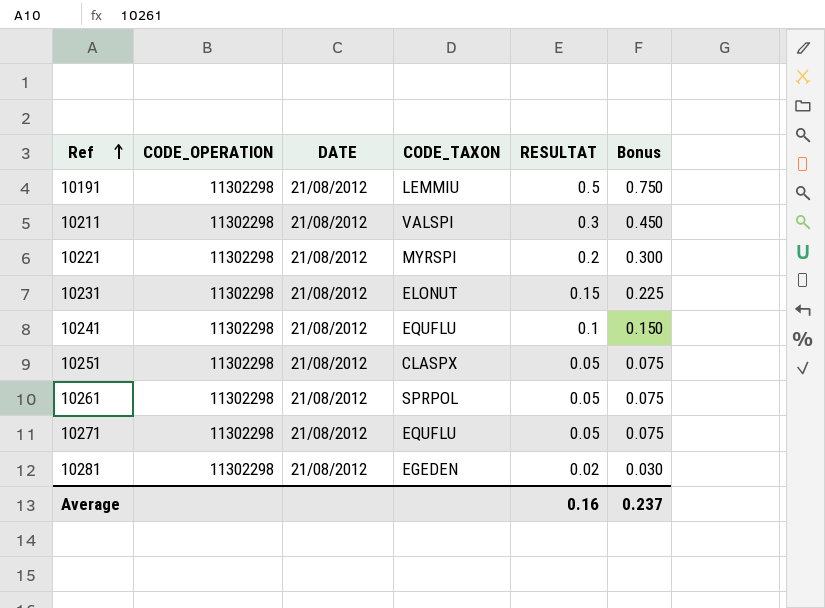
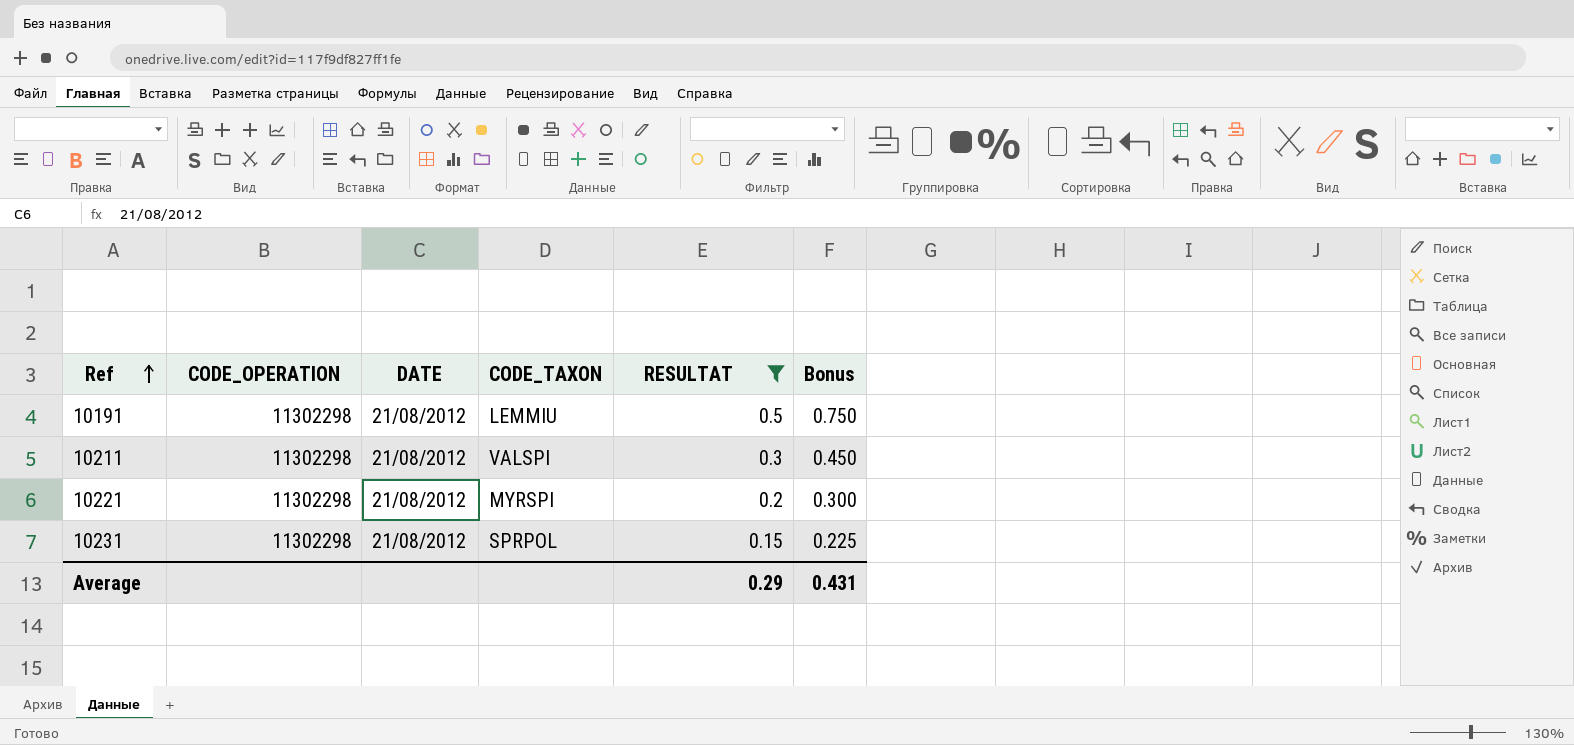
filter: none -> RESULTAT >= 0.15
10231 | CODE_TAXON: ELONUT -> SPRPOL
Average | RESULTAT: 0.16 -> 0.29
Average | Bonus: 0.237 -> 0.431

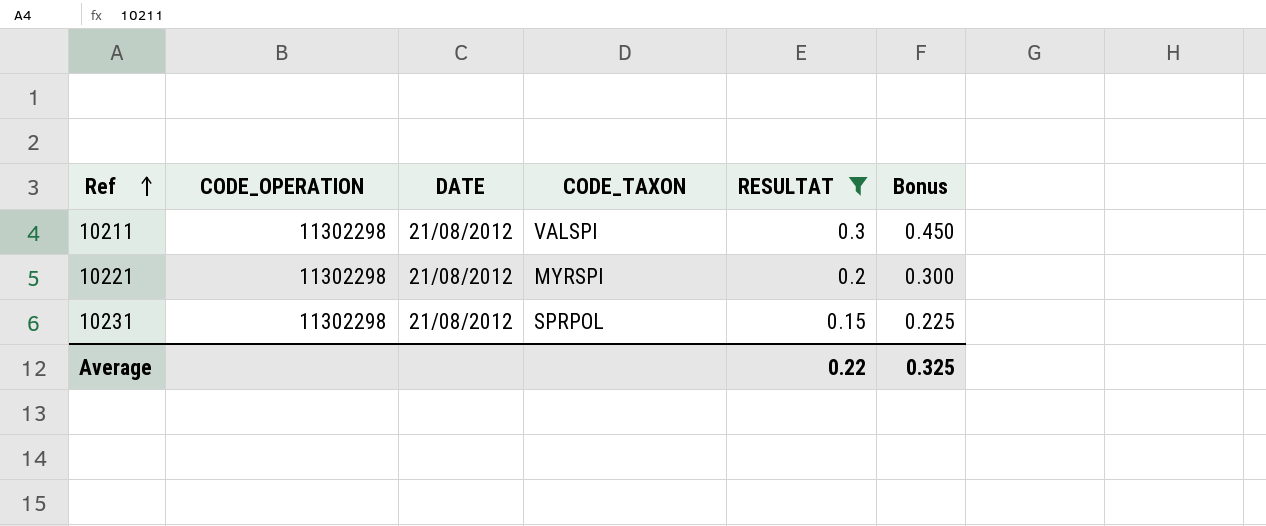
row 10191: 11302298 | 21/08/2012 | LEMMIU | 0.5 | 0.750 -> none
Average | RESULTAT: 0.29 -> 0.22
Average | Bonus: 0.431 -> 0.325

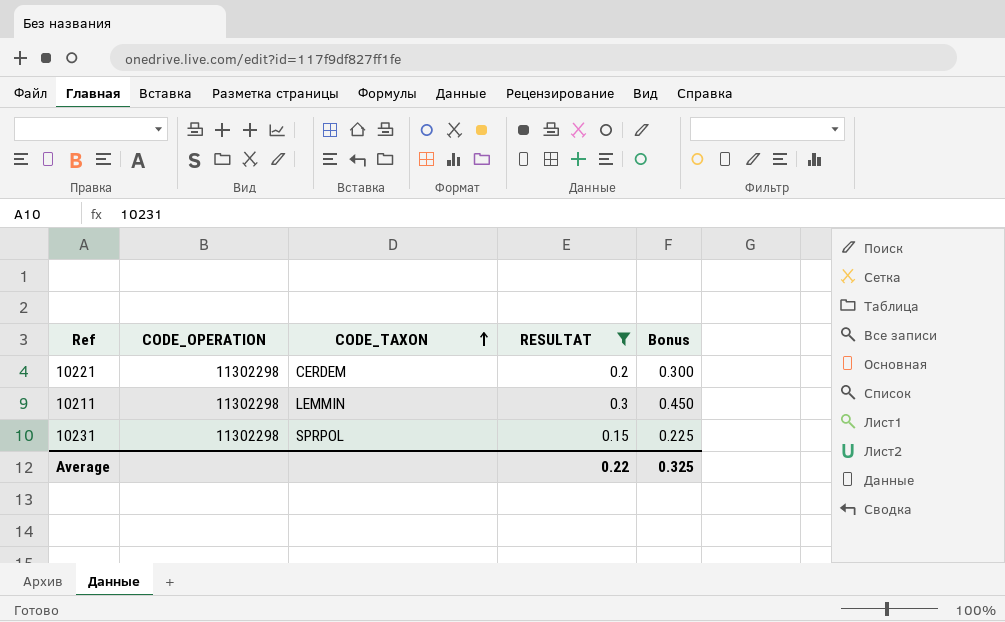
row order: Ref ascending -> CODE_TAXON ascending
column DATE | position: 3 -> none
10221 | CODE_TAXON: MYRSPI -> CERDEM
10211 | CODE_TAXON: VALSPI -> LEMMIN

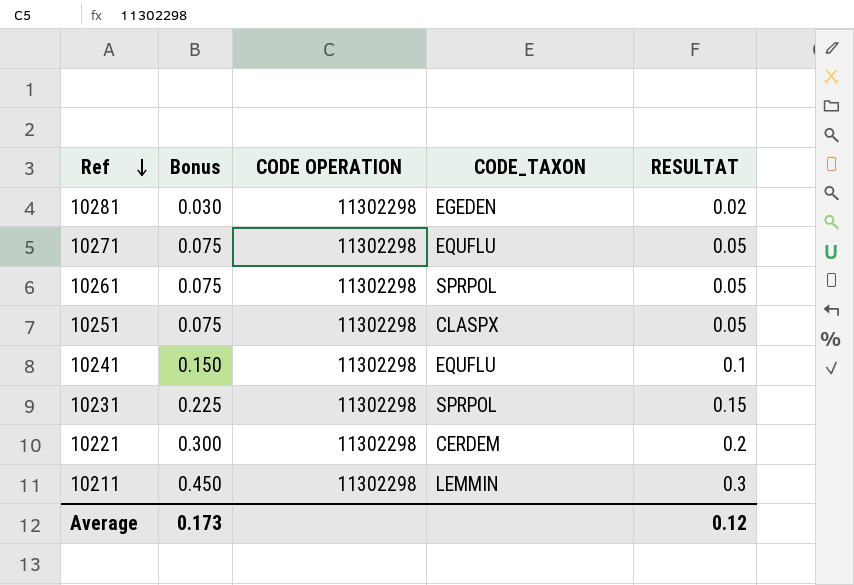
filter: RESULTAT >= 0.15 -> none
row order: CODE_TAXON ascending -> Ref descending
column Bonus | position: 5 -> 2
column name: CODE_OPERATION -> CODE OPERATION
Average | Bonus: 0.325 -> 0.173
Average | RESULTAT: 0.22 -> 0.12

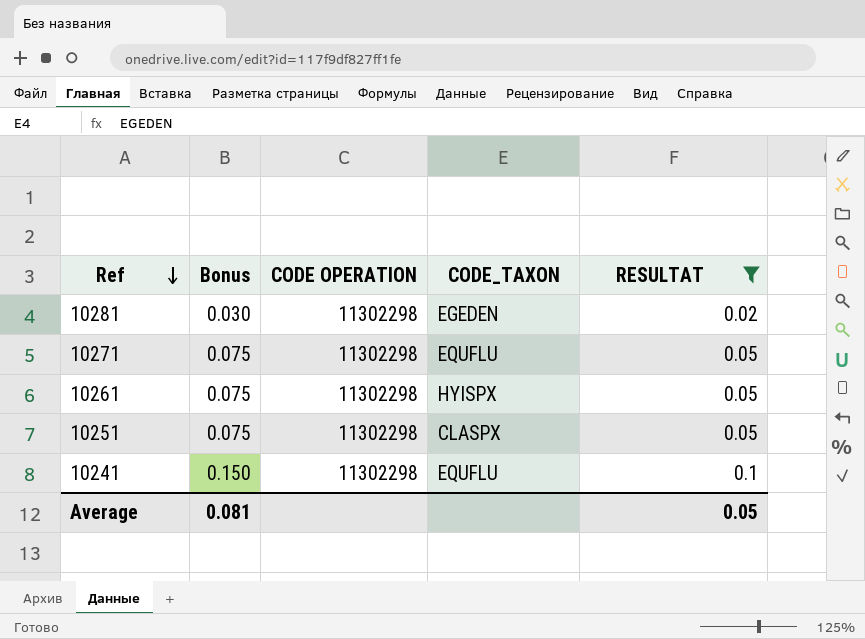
filter: none -> RESULTAT <= 0.1
10261 | CODE_TAXON: SPRPOL -> HYISPX
Average | Bonus: 0.173 -> 0.081
Average | RESULTAT: 0.12 -> 0.05

